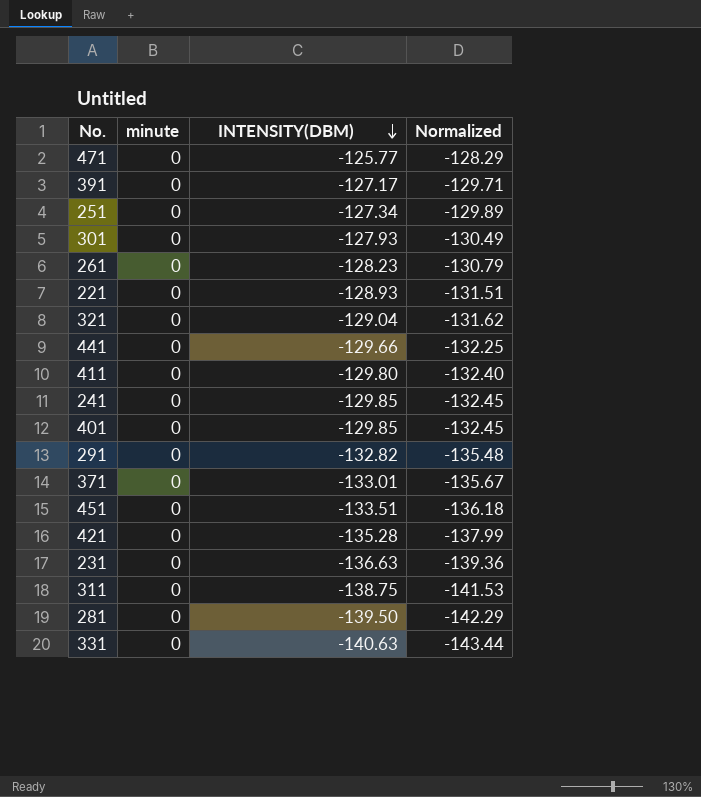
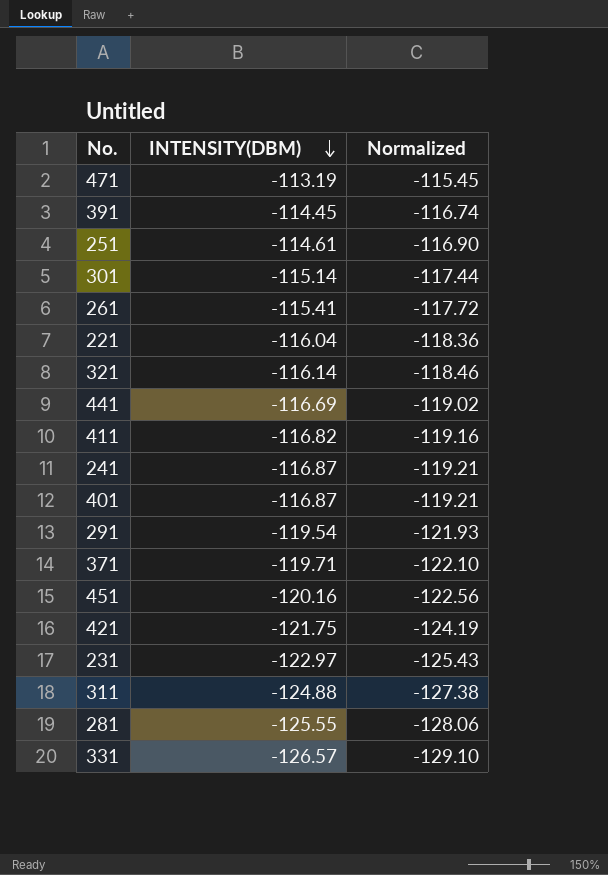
column minute | position: 2 -> none
471 | INTENSITY(DBM): -125.77 -> -113.19
471 | Normalized: -128.29 -> -115.45
391 | INTENSITY(DBM): -127.17 -> -114.45
391 | Normalized: -129.71 -> -116.74
251 | INTENSITY(DBM): -127.34 -> -114.61
251 | Normalized: -129.89 -> -116.90
301 | INTENSITY(DBM): -127.93 -> -115.14
301 | Normalized: -130.49 -> -117.44
261 | INTENSITY(DBM): -128.23 -> -115.41
261 | Normalized: -130.79 -> -117.72
221 | INTENSITY(DBM): -128.93 -> -116.04
221 | Normalized: -131.51 -> -118.36
321 | INTENSITY(DBM): -129.04 -> -116.14
321 | Normalized: -131.62 -> -118.46
441 | INTENSITY(DBM): -129.66 -> -116.69
441 | Normalized: -132.25 -> -119.02
411 | INTENSITY(DBM): -129.80 -> -116.82
411 | Normalized: -132.40 -> -119.16
241 | INTENSITY(DBM): -129.85 -> -116.87
241 | Normalized: -132.45 -> -119.21
401 | INTENSITY(DBM): -129.85 -> -116.87
401 | Normalized: -132.45 -> -119.21
291 | INTENSITY(DBM): -132.82 -> -119.54
291 | Normalized: -135.48 -> -121.93
371 | INTENSITY(DBM): -133.01 -> -119.71
371 | Normalized: -135.67 -> -122.10
451 | INTENSITY(DBM): -133.51 -> -120.16
451 | Normalized: -136.18 -> -122.56
421 | INTENSITY(DBM): -135.28 -> -121.75
421 | Normalized: -137.99 -> -124.19
231 | INTENSITY(DBM): -136.63 -> -122.97
231 | Normalized: -139.36 -> -125.43
311 | INTENSITY(DBM): -138.75 -> -124.88
311 | Normalized: -141.53 -> -127.38
281 | INTENSITY(DBM): -139.50 -> -125.55
281 | Normalized: -142.29 -> -128.06
331 | INTENSITY(DBM): -140.63 -> -126.57
331 | Normalized: -143.44 -> -129.10

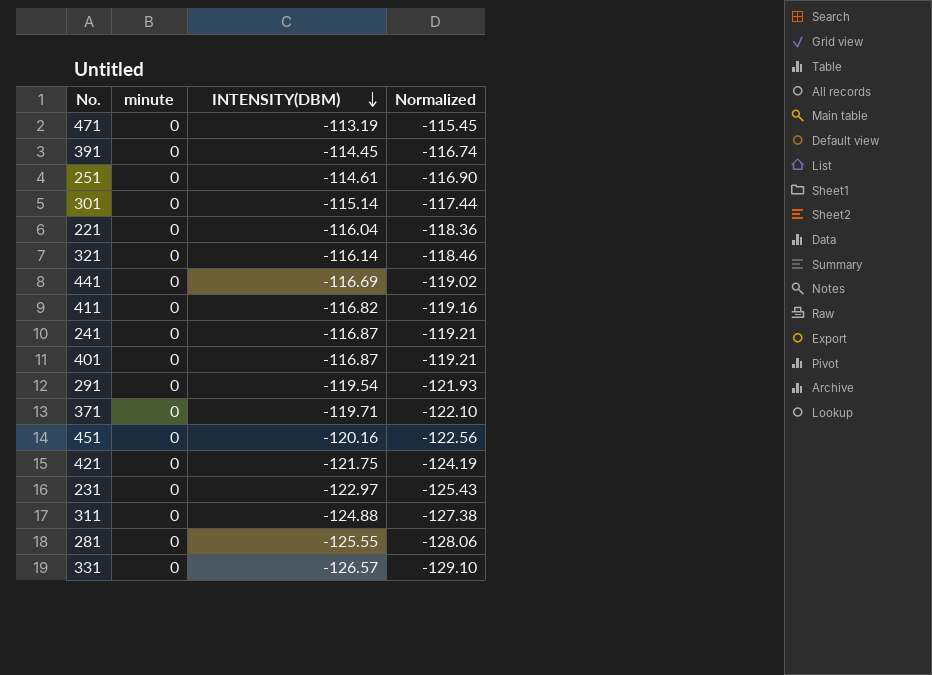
column minute | position: none -> 2
row 261: -115.41 | -117.72 -> none

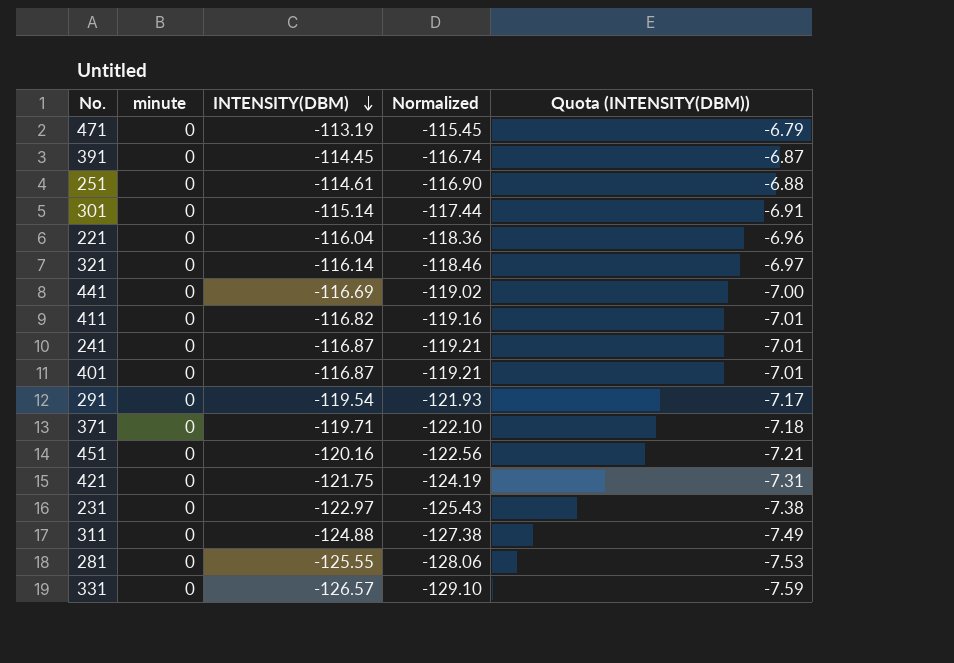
column Quota (INTENSITY(DBM)) | formula: none -> [INTENSITY(DBM)] * 0.06

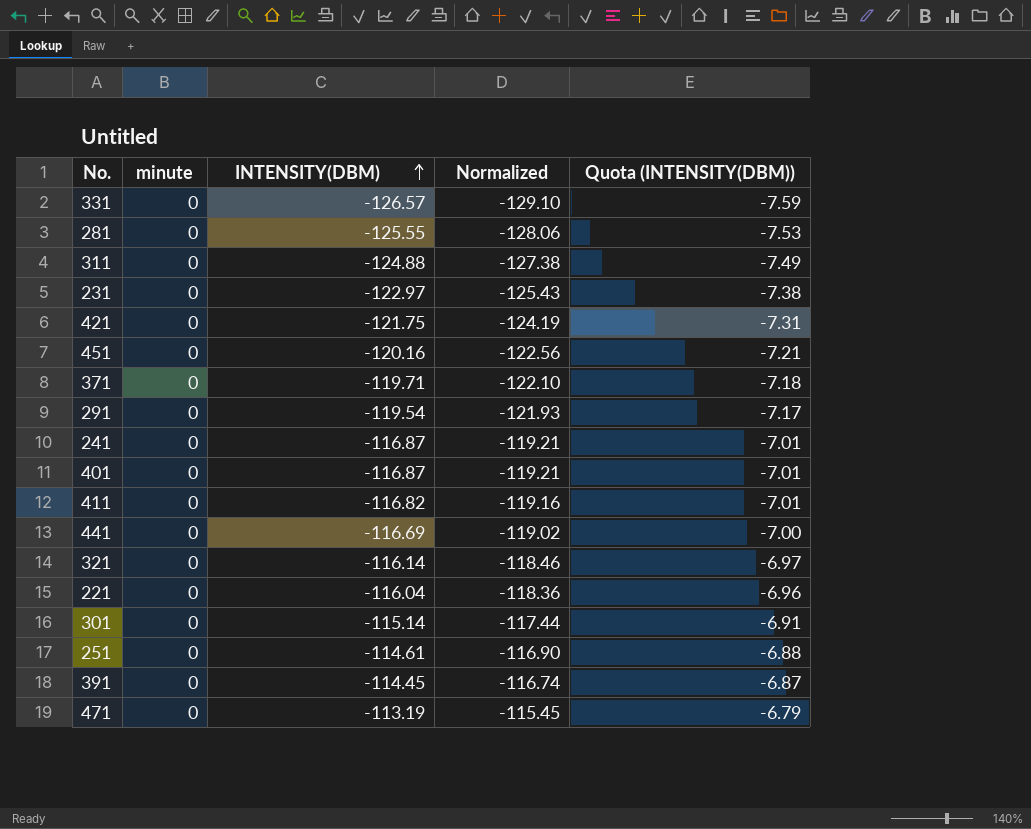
row order: INTENSITY(DBM) descending -> INTENSITY(DBM) ascending

